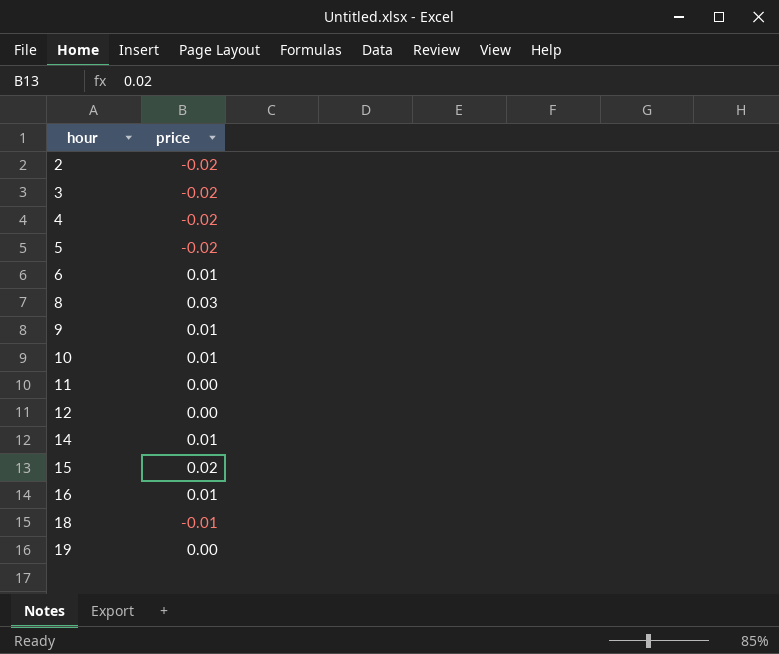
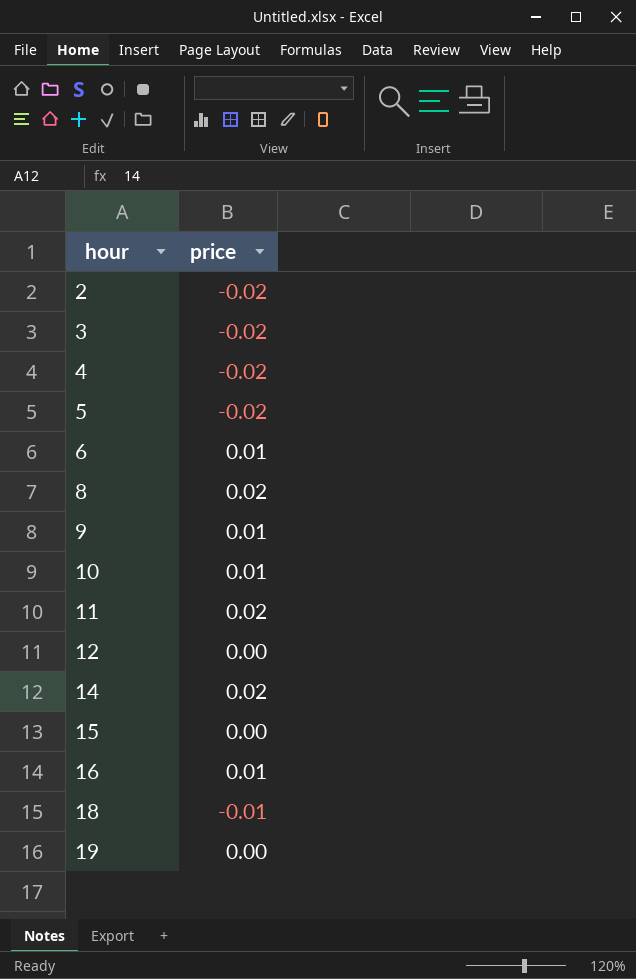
8 | price: 0.03 -> 0.02
11 | price: 0.00 -> 0.02
14 | price: 0.01 -> 0.02
15 | price: 0.02 -> 0.00

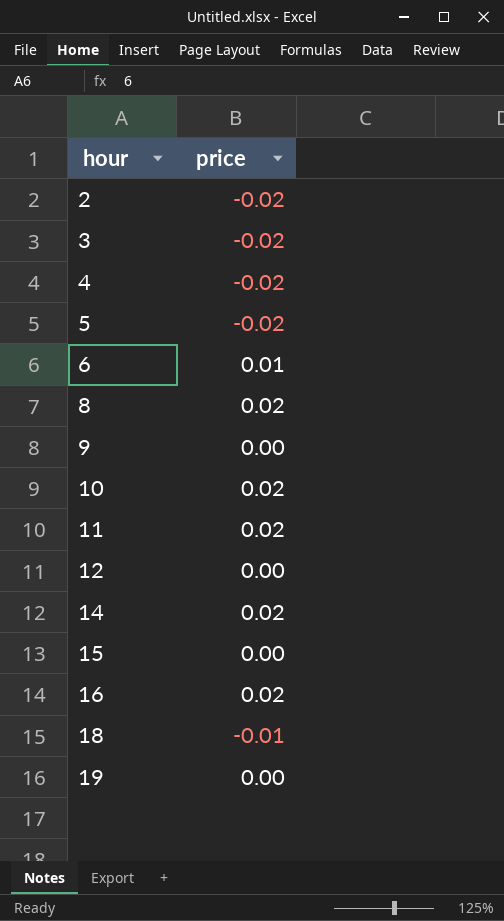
9 | price: 0.01 -> 0.00
10 | price: 0.01 -> 0.02
16 | price: 0.01 -> 0.02

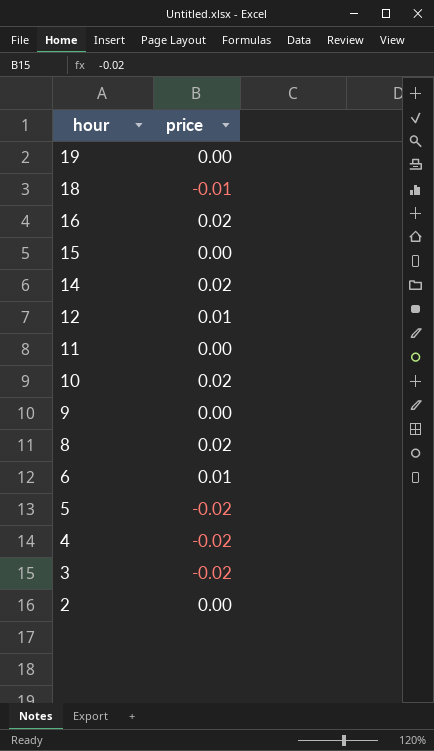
row order: hour ascending -> hour descending
12 | price: 0.00 -> 0.01
11 | price: 0.02 -> 0.00
2 | price: -0.02 -> 0.00

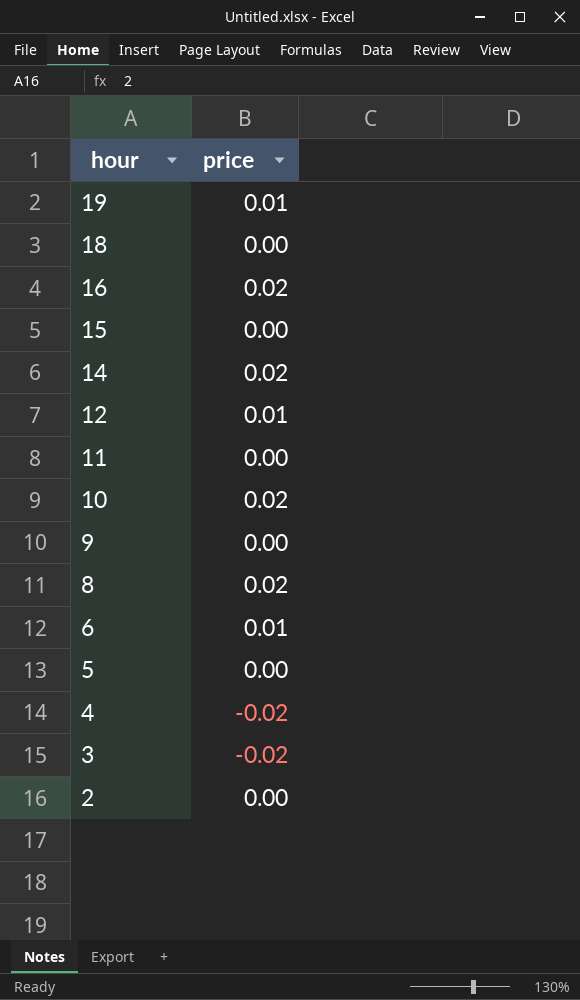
19 | price: 0.00 -> 0.01
18 | price: -0.01 -> 0.00
5 | price: -0.02 -> 0.00

